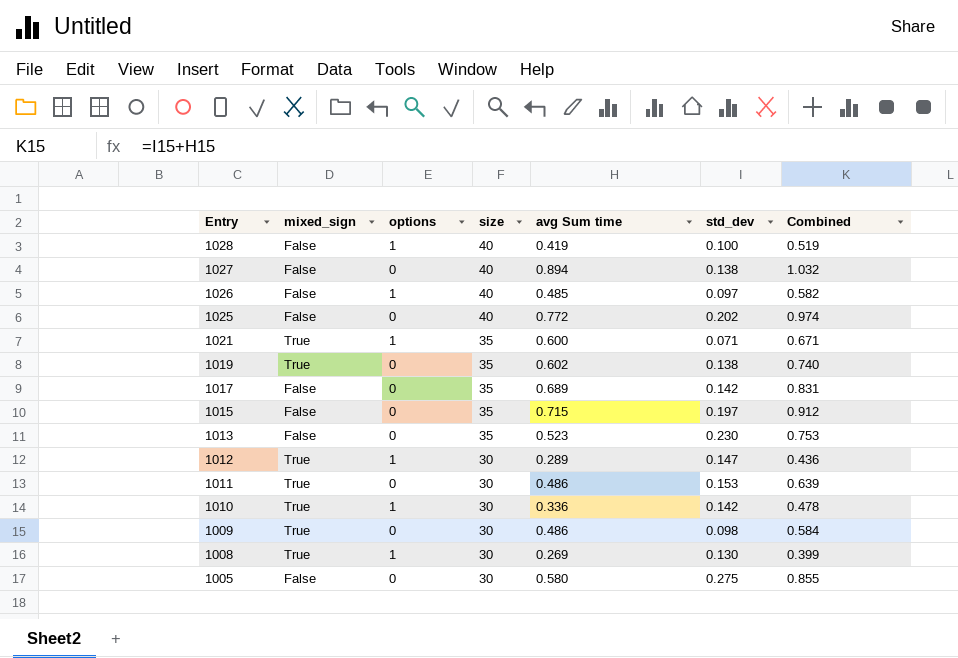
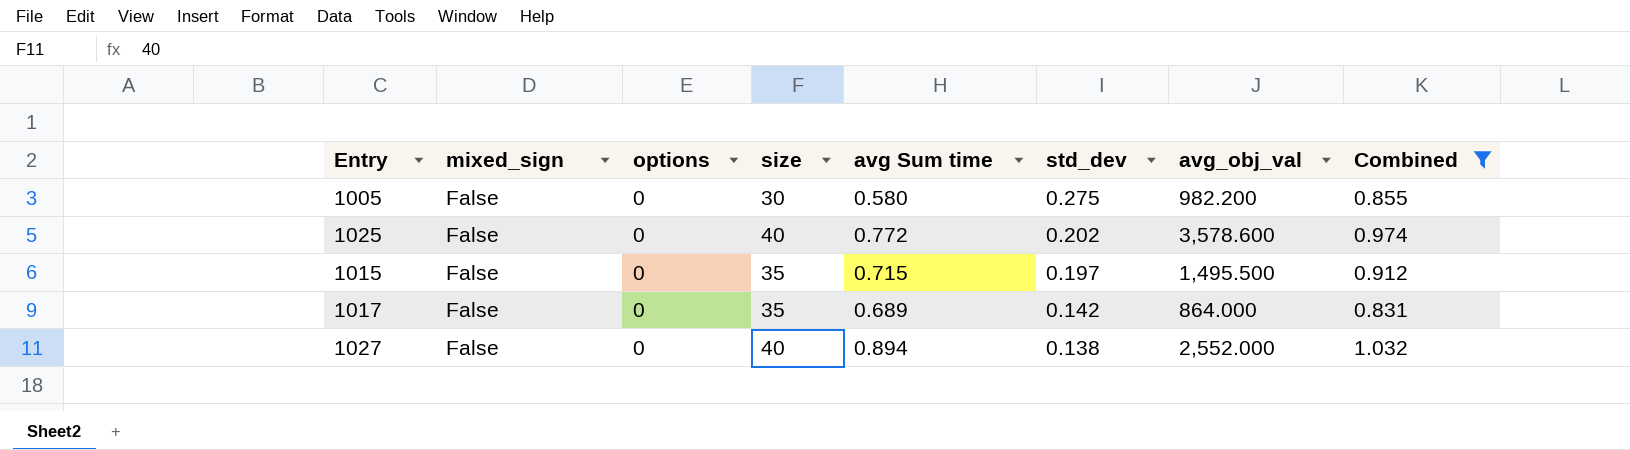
filter: none -> Combined >= 0.831
row order: Entry descending -> std_dev descending
column avg_obj_val | position: none -> 7

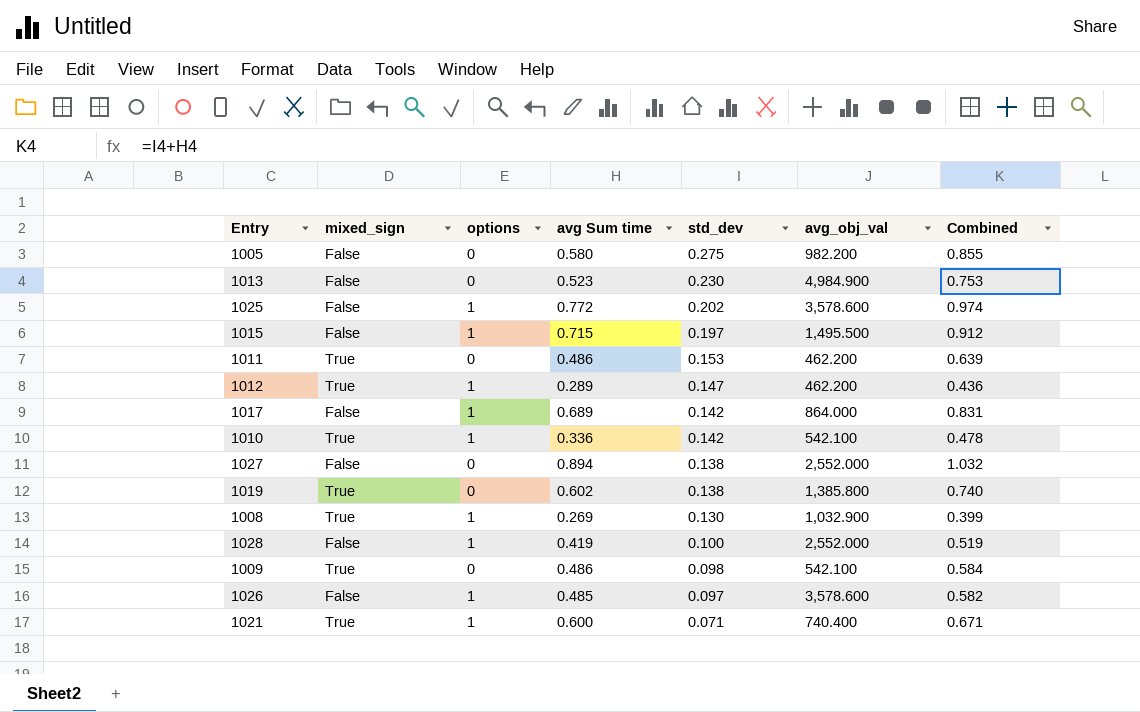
filter: Combined >= 0.831 -> none
column size | position: 4 -> none
1025 | options: 0 -> 1
1015 | options: 0 -> 1
1017 | options: 0 -> 1

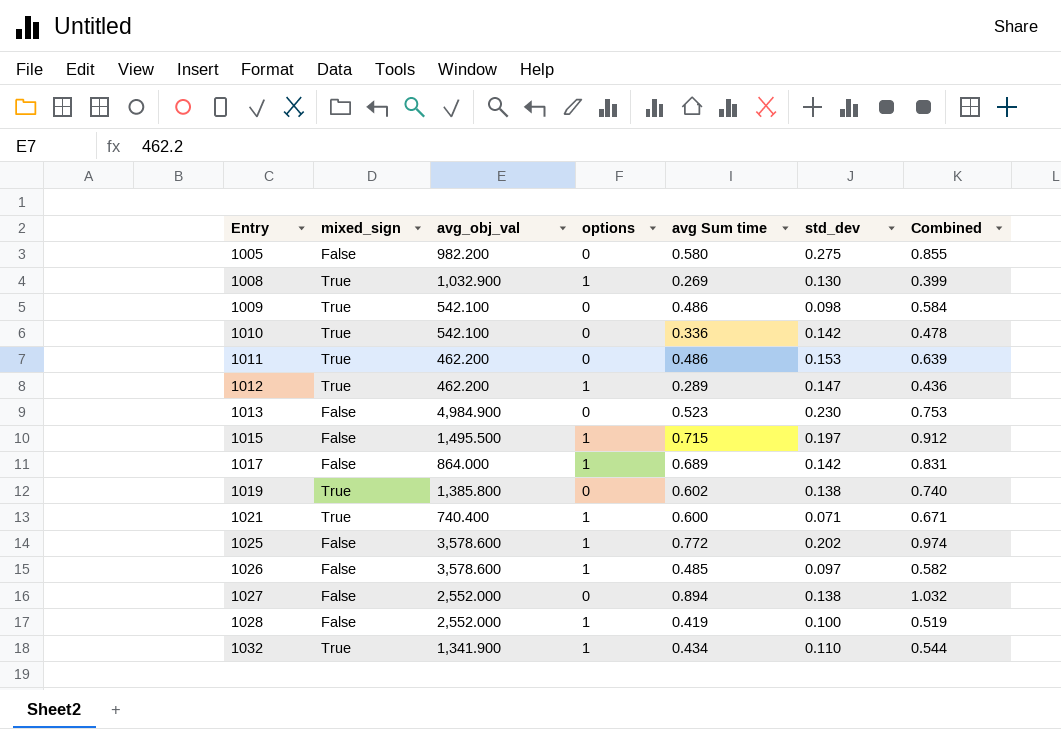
row order: std_dev descending -> Entry ascending
column avg_obj_val | position: 6 -> 3
1010 | options: 1 -> 0
row 1032: none -> True | 1,341.900 | 1 | 0.434 | 0.110 | 0.544

